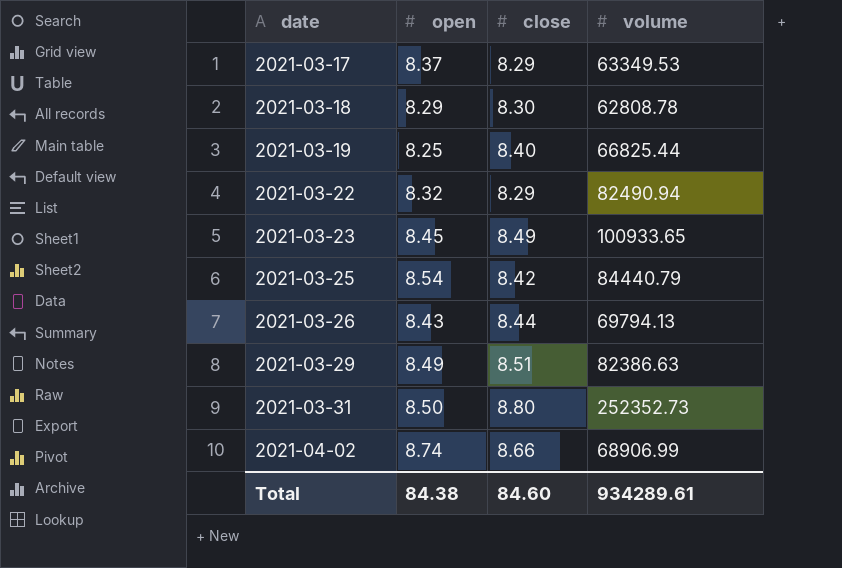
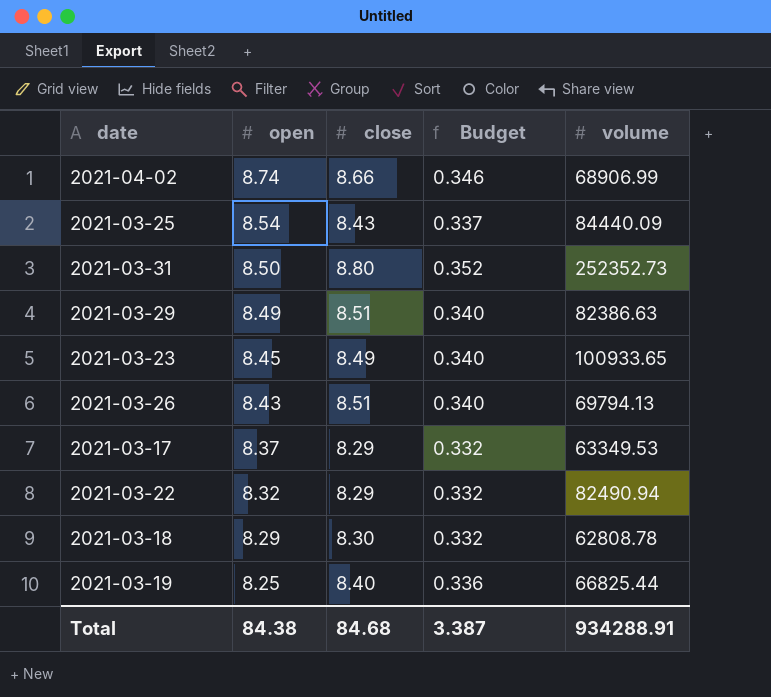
row order: date ascending -> open descending
column Budget | formula: none -> [close] * 0.04
2021-03-25 | close: 8.42 -> 8.43
2021-03-25 | volume: 84440.79 -> 84440.09
2021-03-26 | close: 8.44 -> 8.51
Total | close: 84.60 -> 84.68
Total | volume: 934289.61 -> 934288.91

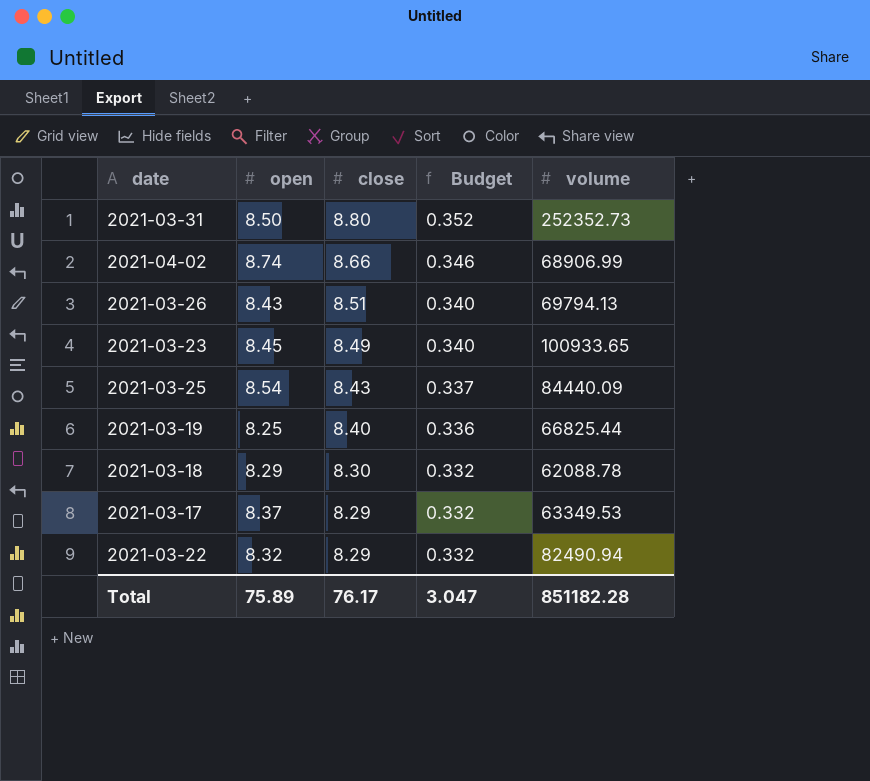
row order: open descending -> close descending
row 2021-03-29: 8.49 | 8.51 | 0.340 | 82386.63 -> none
2021-03-18 | volume: 62808.78 -> 62088.78
Total | open: 84.38 -> 75.89
Total | close: 84.68 -> 76.17
Total | Budget: 3.387 -> 3.047
Total | volume: 934288.91 -> 851182.28

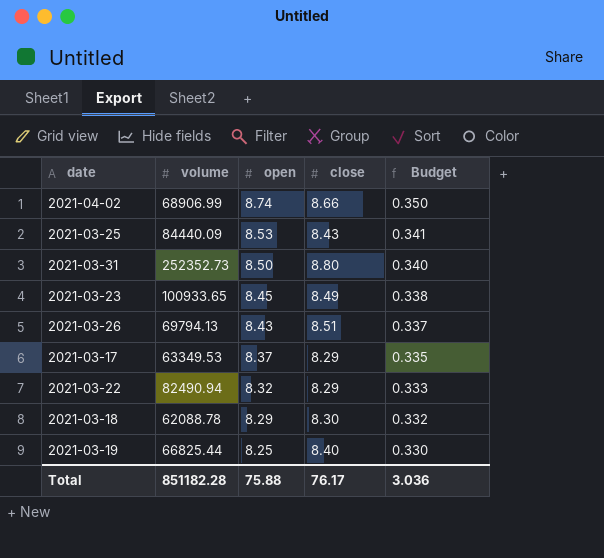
row order: close descending -> open descending
column volume | position: 5 -> 2
column Budget | formula: [close] * 0.04 -> [open] * 0.04
2021-03-25 | open: 8.54 -> 8.53
Total | open: 75.89 -> 75.88
Total | Budget: 3.047 -> 3.036

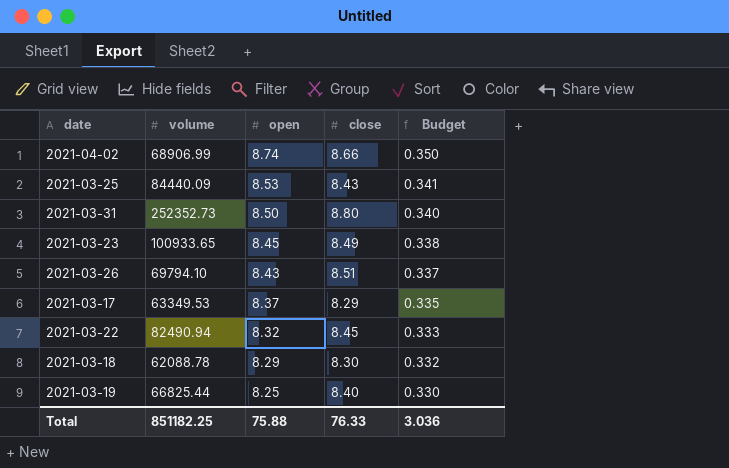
2021-03-26 | volume: 69794.13 -> 69794.10
2021-03-22 | close: 8.29 -> 8.45
Total | volume: 851182.28 -> 851182.25
Total | close: 76.17 -> 76.33

